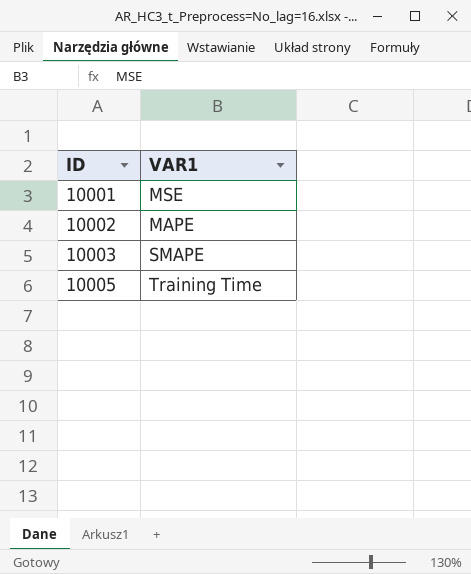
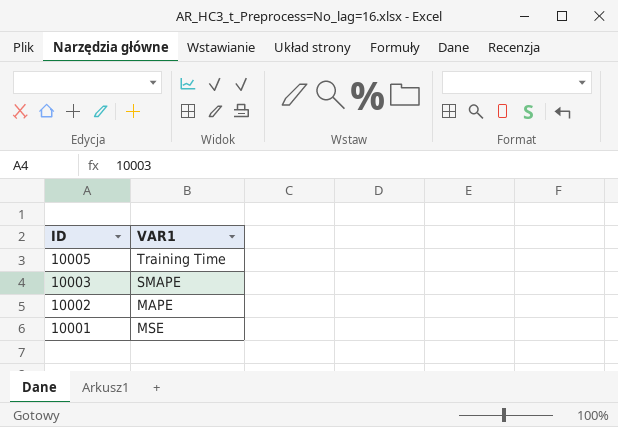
row order: ID ascending -> ID descending

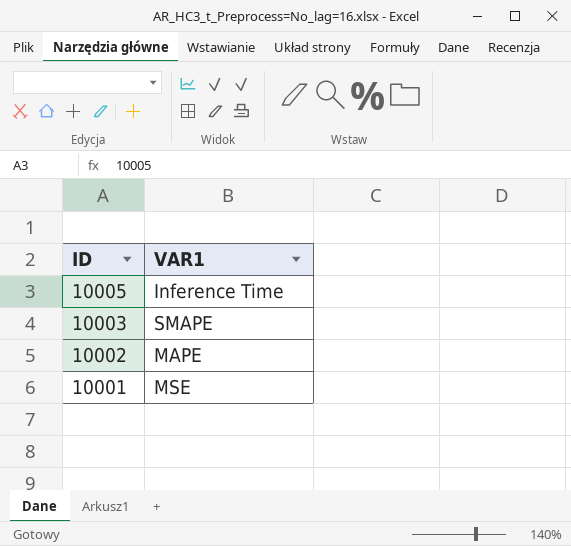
10005 | VAR1: Training Time -> Inference Time

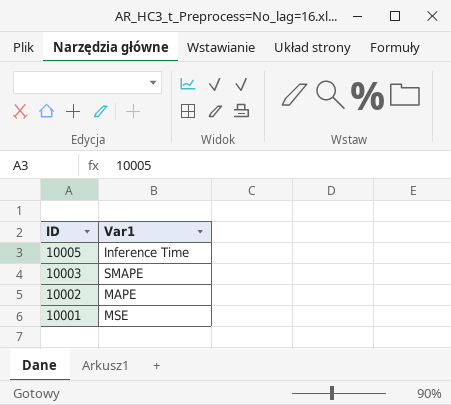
column name: VAR1 -> Var1

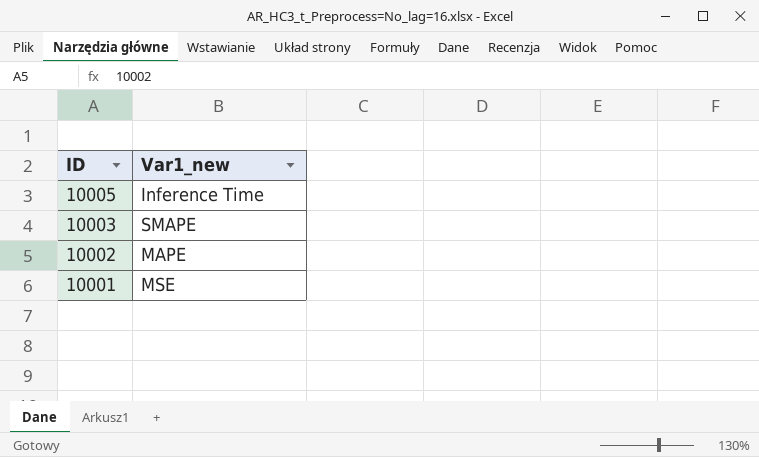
column name: Var1 -> Var1_new

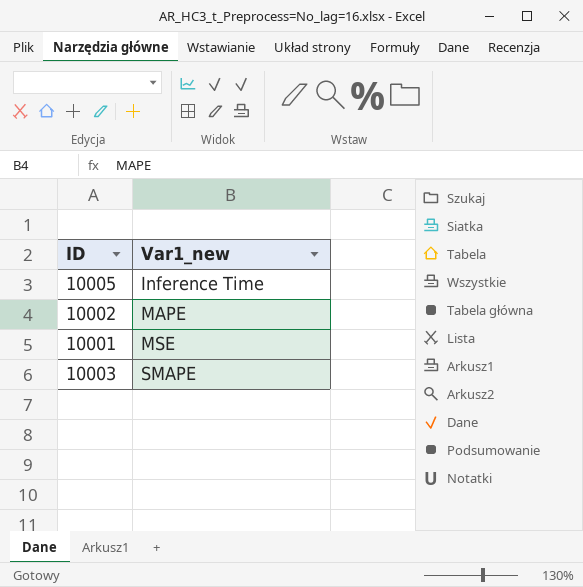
row order: ID descending -> Var1_new ascending

